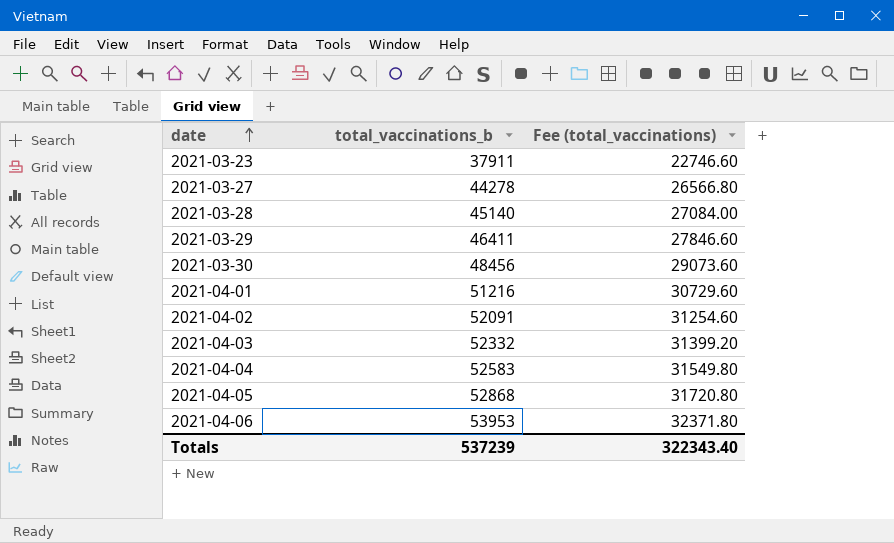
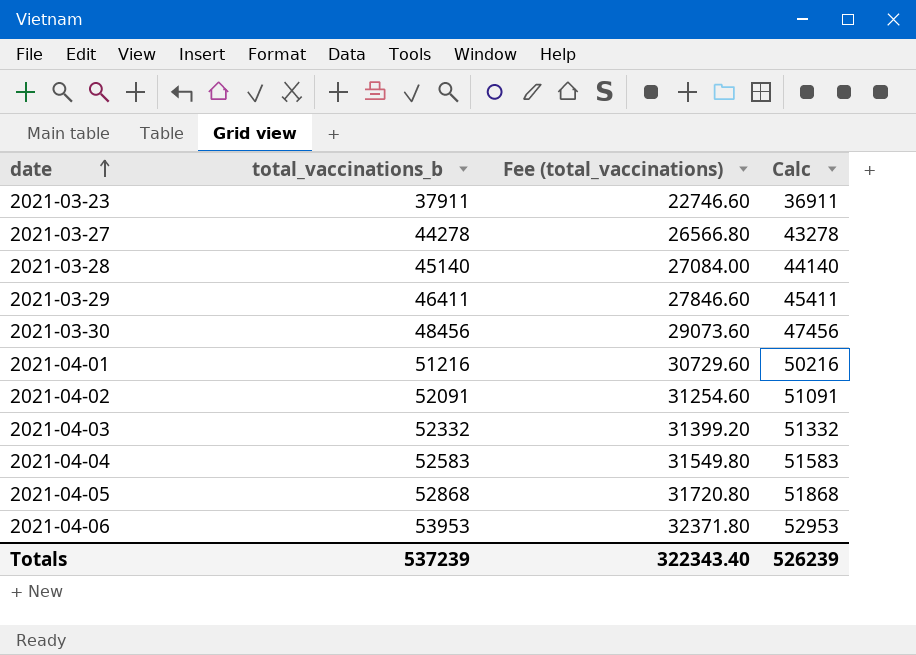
column Calc | formula: none -> [total_vaccinations_b] - 1000

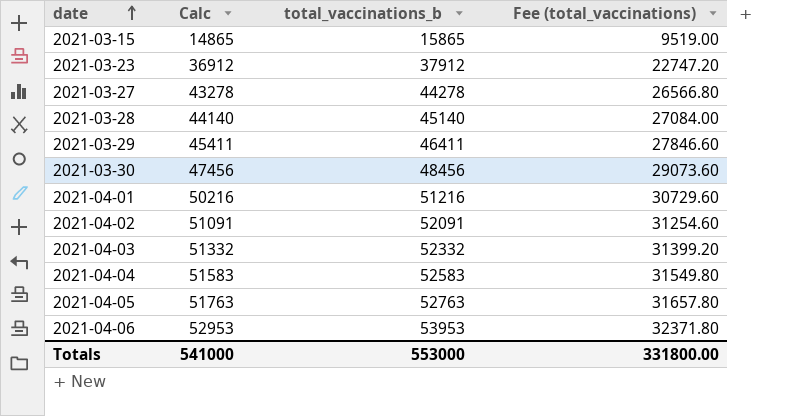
column Calc | position: 4 -> 2
row 2021-03-15: none -> 14865 | 15865 | 9519.00
2021-03-23 | Calc: 36911 -> 36912
2021-03-23 | total_vaccinations_b: 37911 -> 37912
2021-03-23 | Fee (total_vaccinations): 22746.60 -> 22747.20
2021-04-05 | Calc: 51868 -> 51763
2021-04-05 | total_vaccinations_b: 52868 -> 52763
2021-04-05 | Fee (total_vaccinations): 31720.80 -> 31657.80
Totals | Calc: 526239 -> 541000
Totals | total_vaccinations_b: 537239 -> 553000
Totals | Fee (total_vaccinations): 322343.40 -> 331800.00

